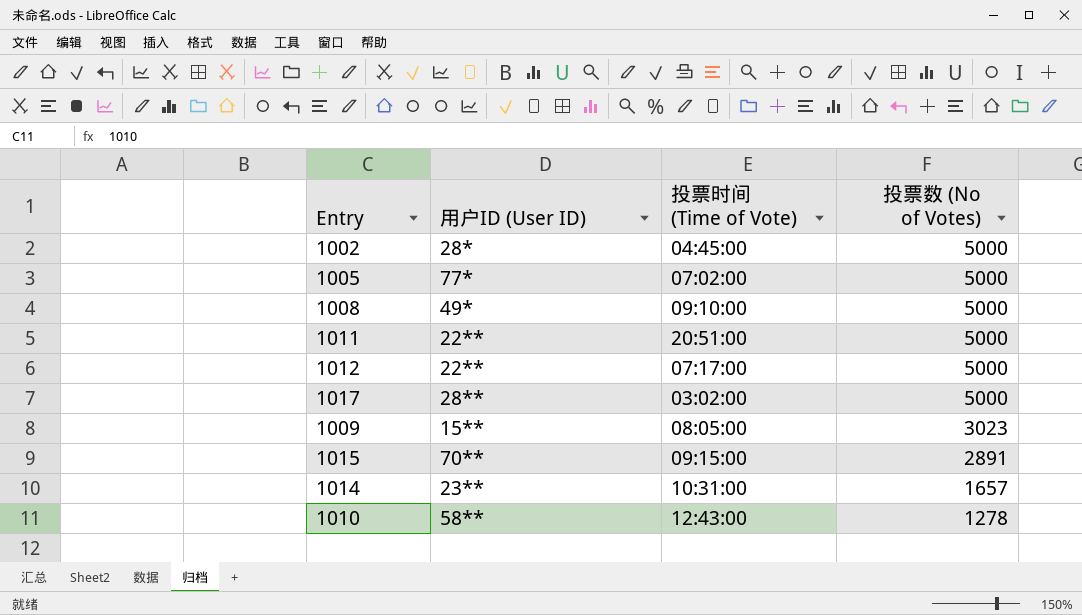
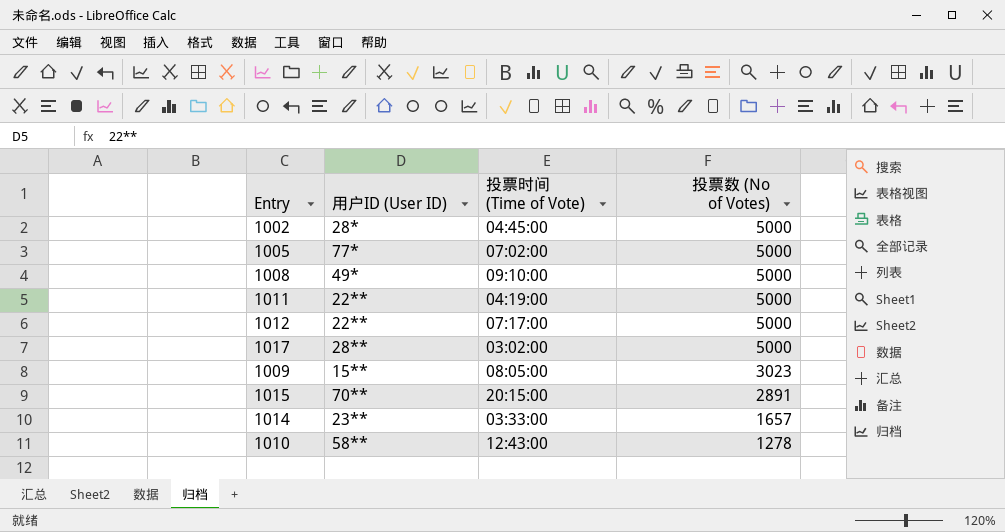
1011 | 投票时间 (Time of Vote): 20:51:00 -> 04:19:00
1015 | 投票时间 (Time of Vote): 09:15:00 -> 20:15:00
1014 | 投票时间 (Time of Vote): 10:31:00 -> 03:33:00

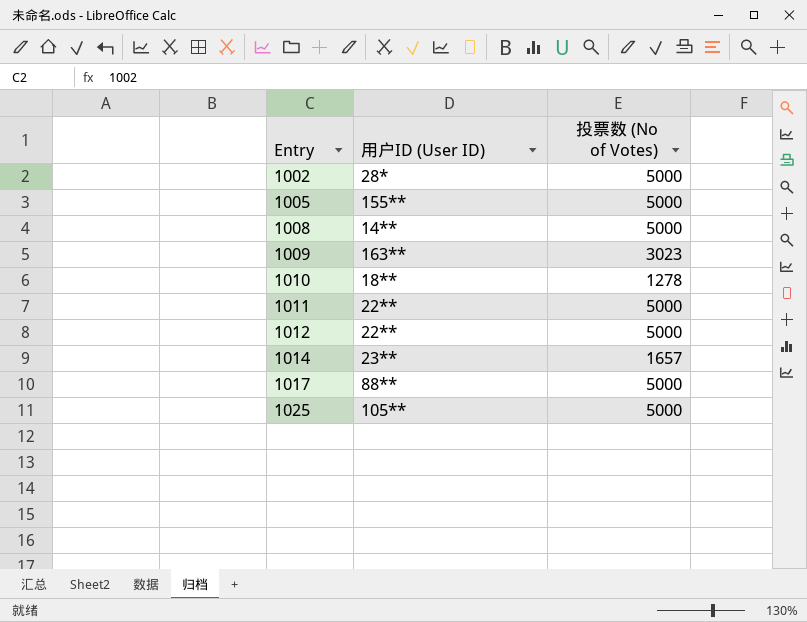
row order: 投票数 (No of Votes) descending -> Entry ascending
column 投票时间 (Time of Vote) | position: 3 -> none
row 1015: 70** | 20:15:00 | 2891 -> none
1005 | 用户ID (User ID): 77* -> 155**
1008 | 用户ID (User ID): 49* -> 14**
1009 | 用户ID (User ID): 15** -> 163**
1010 | 用户ID (User ID): 58** -> 18**
1017 | 用户ID (User ID): 28** -> 88**
row 1025: none -> 105** | 5000

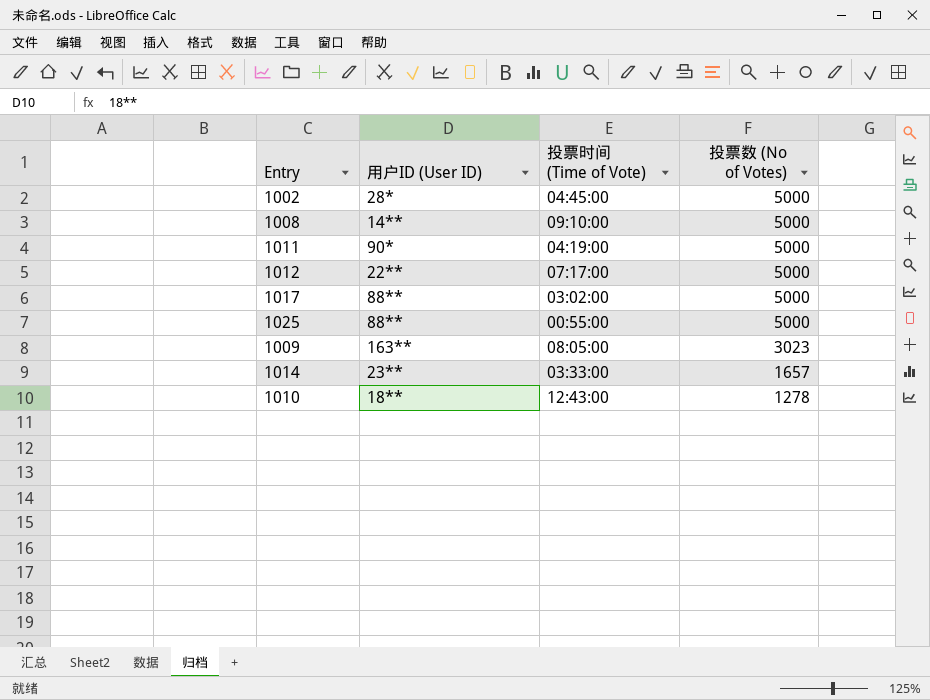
row order: Entry ascending -> 投票数 (No of Votes) descending
column 投票时间 (Time of Vote) | position: none -> 3
row 1005: 155** | 5000 -> none
1011 | 用户ID (User ID): 22** -> 90*
1025 | 用户ID (User ID): 105** -> 88**

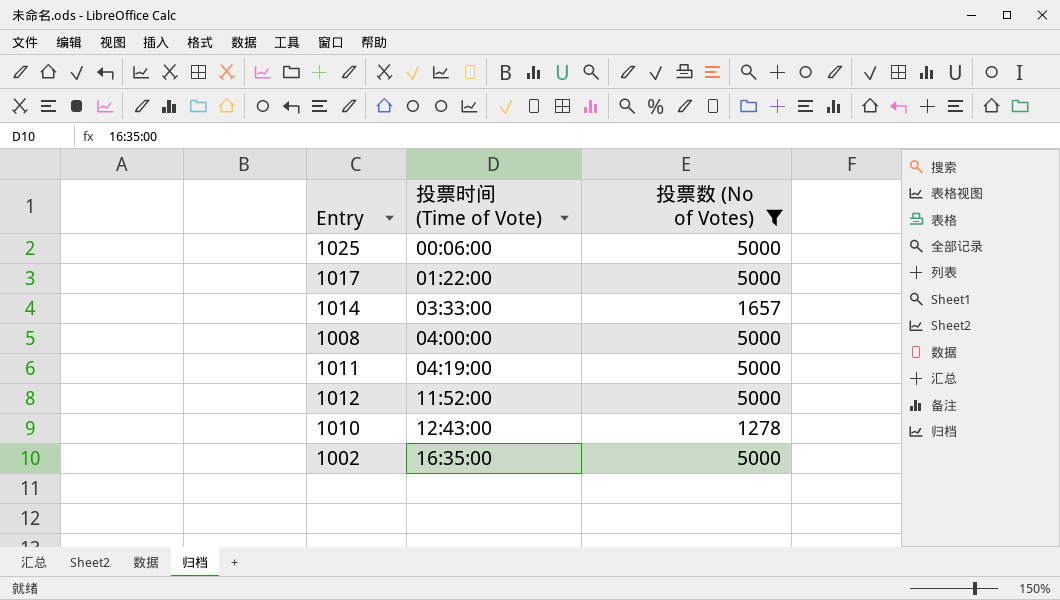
filter: none -> 投票数 (No of Votes) != 3023
row order: 投票数 (No of Votes) descending -> 投票时间 (Time of Vote) ascending
column 用户ID (User ID) | position: 2 -> none
1025 | 投票时间 (Time of Vote): 00:55:00 -> 00:06:00
1017 | 投票时间 (Time of Vote): 03:02:00 -> 01:22:00
1008 | 投票时间 (Time of Vote): 09:10:00 -> 04:00:00
1012 | 投票时间 (Time of Vote): 07:17:00 -> 11:52:00
1002 | 投票时间 (Time of Vote): 04:45:00 -> 16:35:00

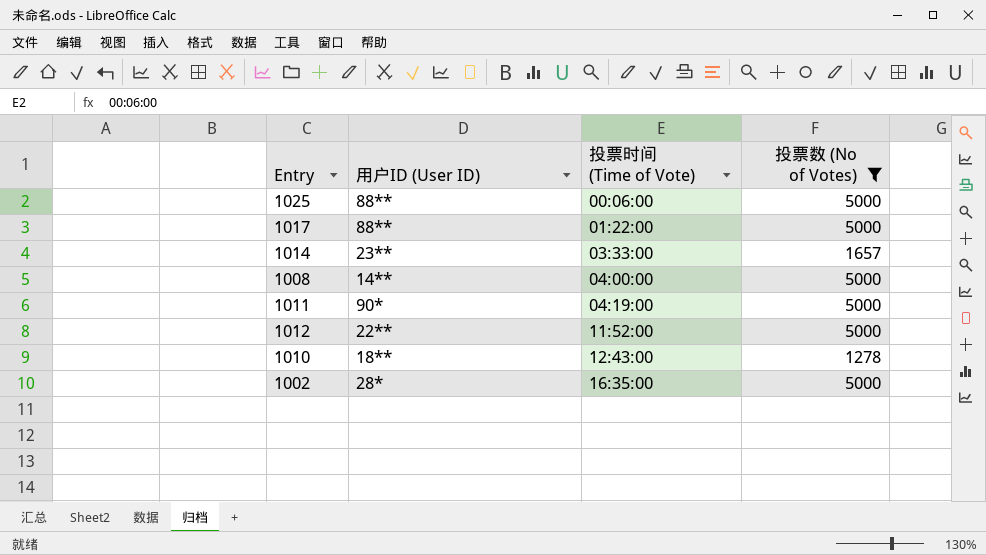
column 用户ID (User ID) | position: none -> 2

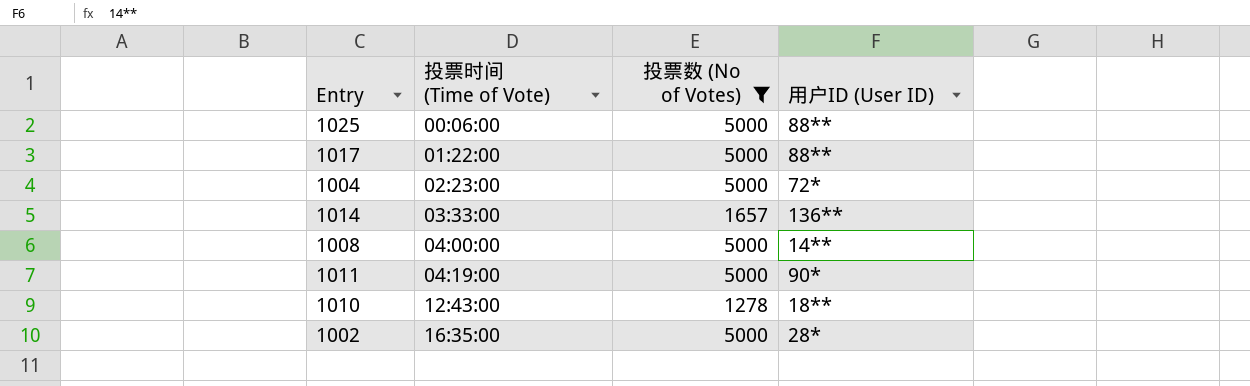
column 用户ID (User ID) | position: 2 -> 4
row 1012: 22** | 11:52:00 | 5000 -> none
row 1004: none -> 02:23:00 | 5000 | 72*
1014 | 用户ID (User ID): 23** -> 136**

